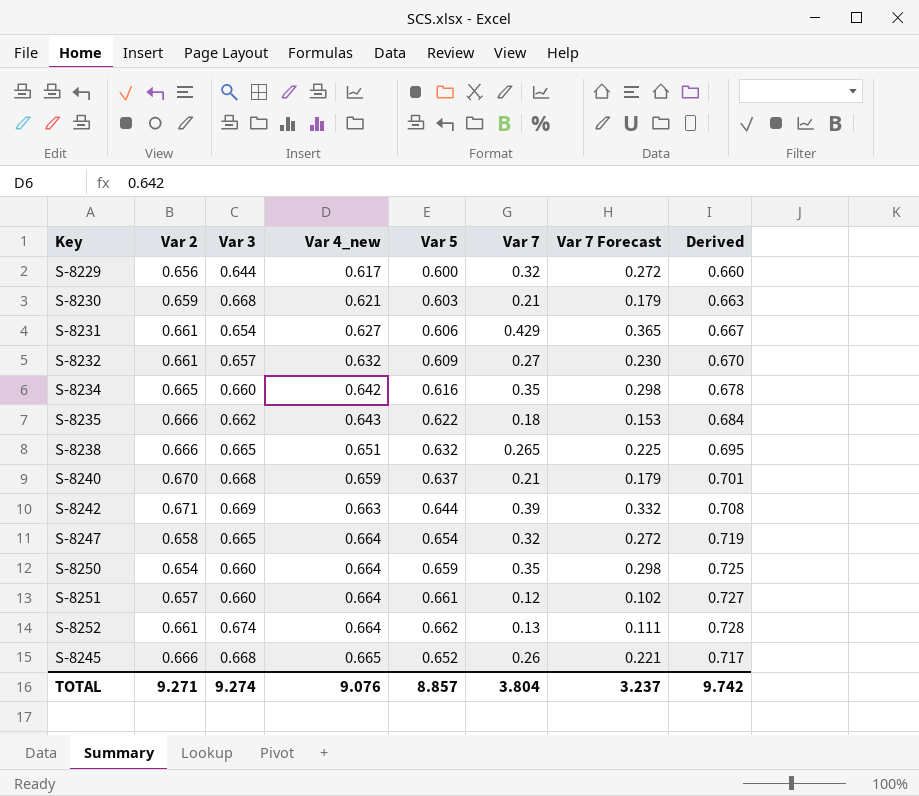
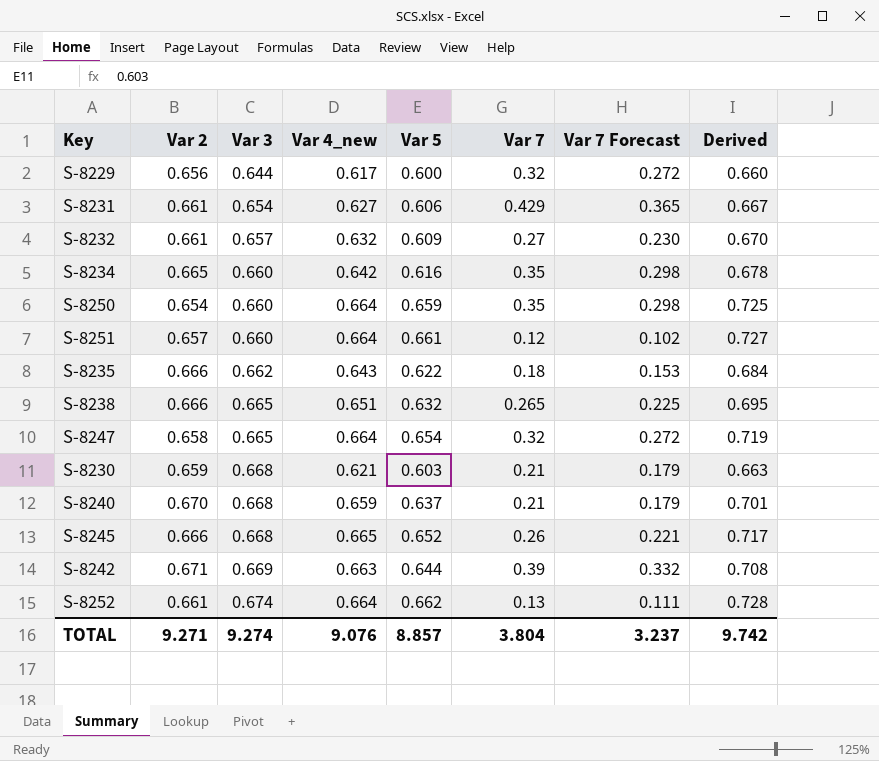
row order: Var 4_new ascending -> Var 3 ascending

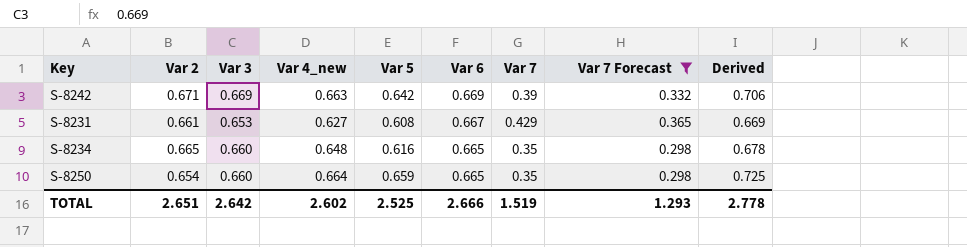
filter: none -> Var 7 Forecast >= 0.298
row order: Var 3 ascending -> Var 6 descending
column Var 6 | position: none -> 6
S-8242 | Var 5: 0.644 -> 0.642
S-8242 | Derived: 0.708 -> 0.706
S-8231 | Var 3: 0.654 -> 0.653
S-8231 | Var 5: 0.606 -> 0.608
S-8231 | Derived: 0.667 -> 0.669
S-8234 | Var 4_new: 0.642 -> 0.648
TOTAL | Var 2: 9.271 -> 2.651
TOTAL | Var 3: 9.274 -> 2.642
TOTAL | Var 4_new: 9.076 -> 2.602
TOTAL | Var 5: 8.857 -> 2.525
TOTAL | Var 7: 3.804 -> 1.519
TOTAL | Var 7 Forecast: 3.237 -> 1.293
TOTAL | Derived: 9.742 -> 2.778

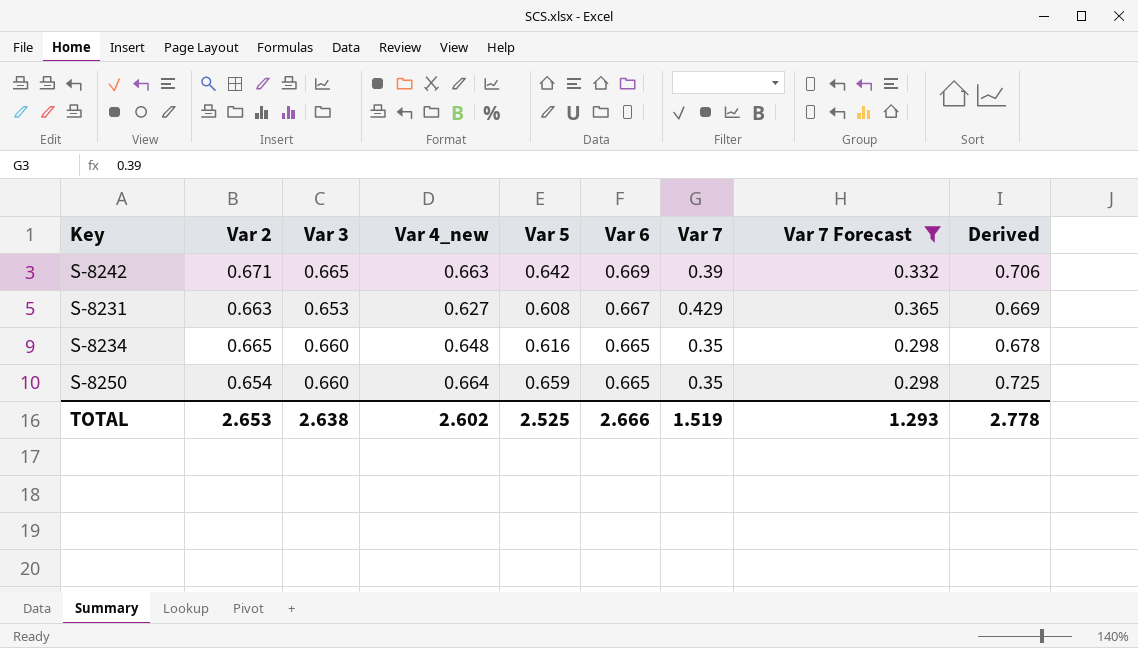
S-8242 | Var 3: 0.669 -> 0.665
S-8231 | Var 2: 0.661 -> 0.663
TOTAL | Var 2: 2.651 -> 2.653
TOTAL | Var 3: 2.642 -> 2.638

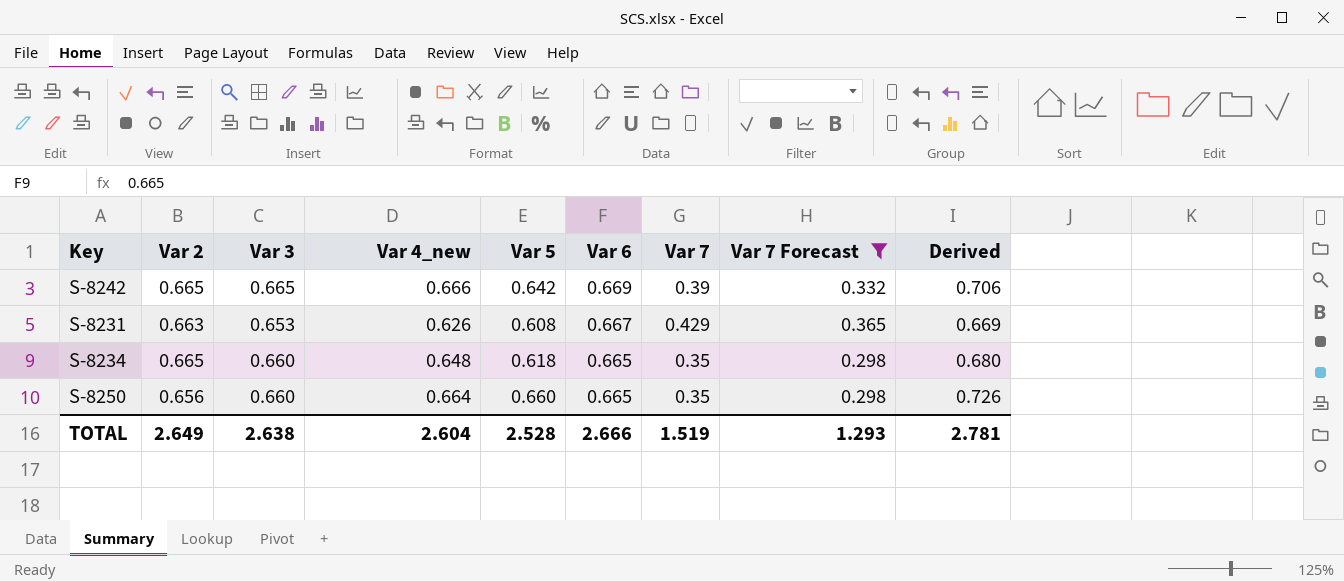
S-8242 | Var 2: 0.671 -> 0.665
S-8242 | Var 4_new: 0.663 -> 0.666
S-8231 | Var 4_new: 0.627 -> 0.626
S-8234 | Var 5: 0.616 -> 0.618
S-8234 | Derived: 0.678 -> 0.680
S-8250 | Var 2: 0.654 -> 0.656
S-8250 | Var 5: 0.659 -> 0.660
S-8250 | Derived: 0.725 -> 0.726
TOTAL | Var 2: 2.653 -> 2.649
TOTAL | Var 4_new: 2.602 -> 2.604
TOTAL | Var 5: 2.525 -> 2.528
TOTAL | Derived: 2.778 -> 2.781

